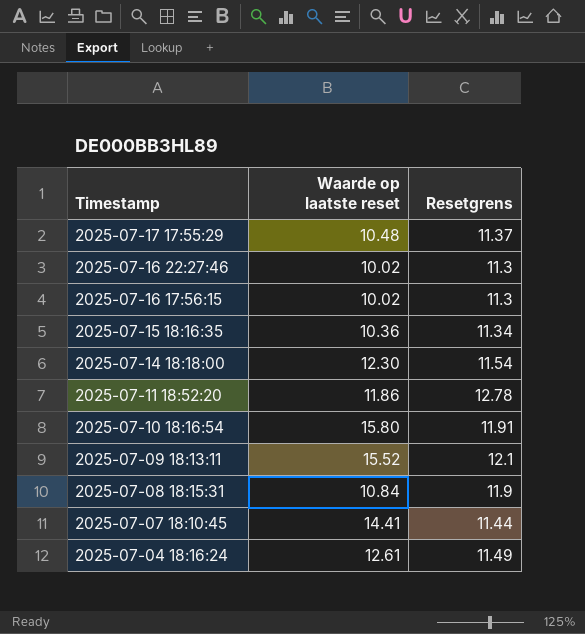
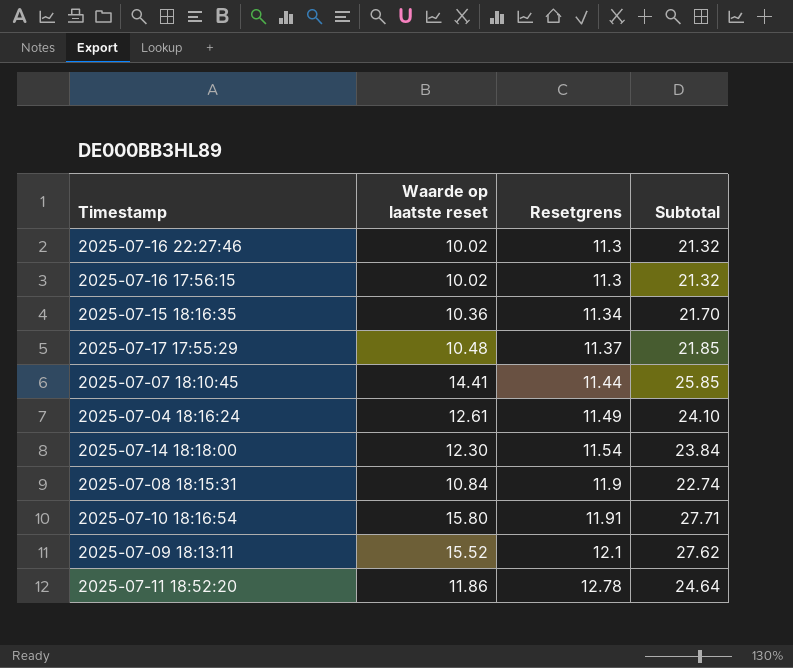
row order: Timestamp descending -> Resetgrens ascending
column Subtotal | formula: none -> [Waarde op laatste reset] + [Resetgrens]

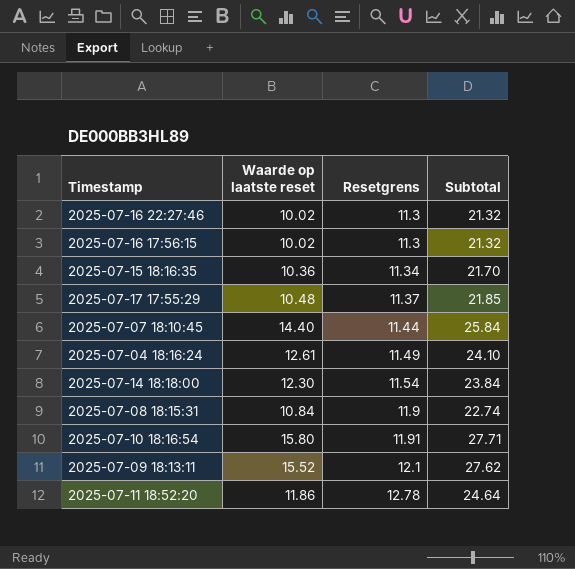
2025-07-07 18:10:45 | Waarde op laatste reset: 14.41 -> 14.40
2025-07-07 18:10:45 | Subtotal: 25.85 -> 25.84

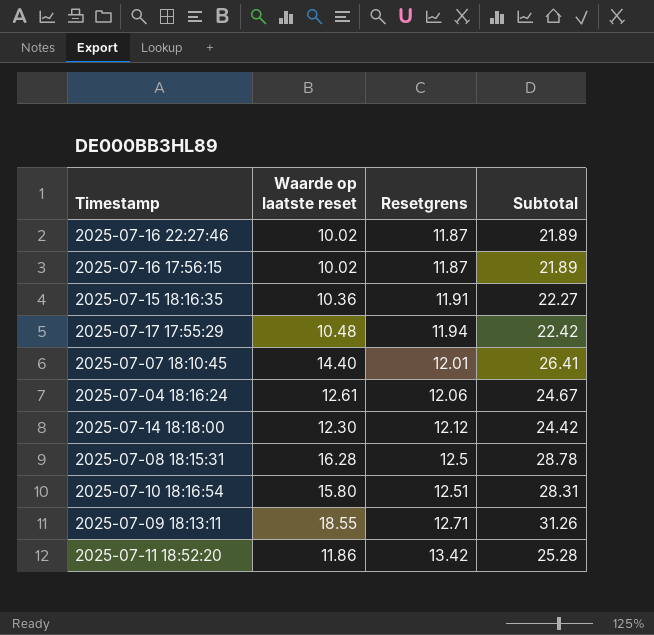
2025-07-16 22:27:46 | Resetgrens: 11.3 -> 11.87
2025-07-16 22:27:46 | Subtotal: 21.32 -> 21.89
2025-07-16 17:56:15 | Resetgrens: 11.3 -> 11.87
2025-07-16 17:56:15 | Subtotal: 21.32 -> 21.89
2025-07-15 18:16:35 | Resetgrens: 11.34 -> 11.91
2025-07-15 18:16:35 | Subtotal: 21.70 -> 22.27
2025-07-17 17:55:29 | Resetgrens: 11.37 -> 11.94
2025-07-17 17:55:29 | Subtotal: 21.85 -> 22.42
2025-07-07 18:10:45 | Resetgrens: 11.44 -> 12.01
2025-07-07 18:10:45 | Subtotal: 25.84 -> 26.41
2025-07-04 18:16:24 | Resetgrens: 11.49 -> 12.06
2025-07-04 18:16:24 | Subtotal: 24.10 -> 24.67
2025-07-14 18:18:00 | Resetgrens: 11.54 -> 12.12
2025-07-14 18:18:00 | Subtotal: 23.84 -> 24.42
2025-07-08 18:15:31 | Waarde op laatste reset: 10.84 -> 16.28
2025-07-08 18:15:31 | Resetgrens: 11.9 -> 12.5
2025-07-08 18:15:31 | Subtotal: 22.74 -> 28.78
2025-07-10 18:16:54 | Resetgrens: 11.91 -> 12.51
2025-07-10 18:16:54 | Subtotal: 27.71 -> 28.31
2025-07-09 18:13:11 | Waarde op laatste reset: 15.52 -> 18.55
2025-07-09 18:13:11 | Resetgrens: 12.1 -> 12.71
2025-07-09 18:13:11 | Subtotal: 27.62 -> 31.26
2025-07-11 18:52:20 | Resetgrens: 12.78 -> 13.42
2025-07-11 18:52:20 | Subtotal: 24.64 -> 25.28

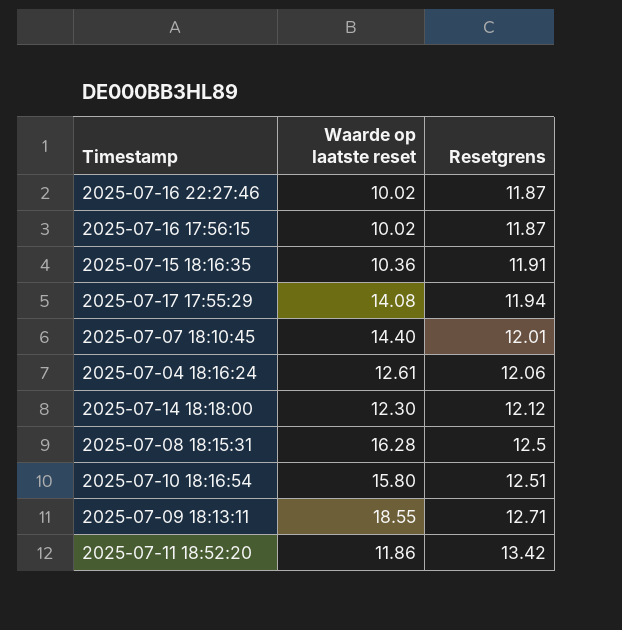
column Subtotal | formula: [Waarde op laatste reset] + [Resetgrens] -> none
2025-07-17 17:55:29 | Waarde op laatste reset: 10.48 -> 14.08

